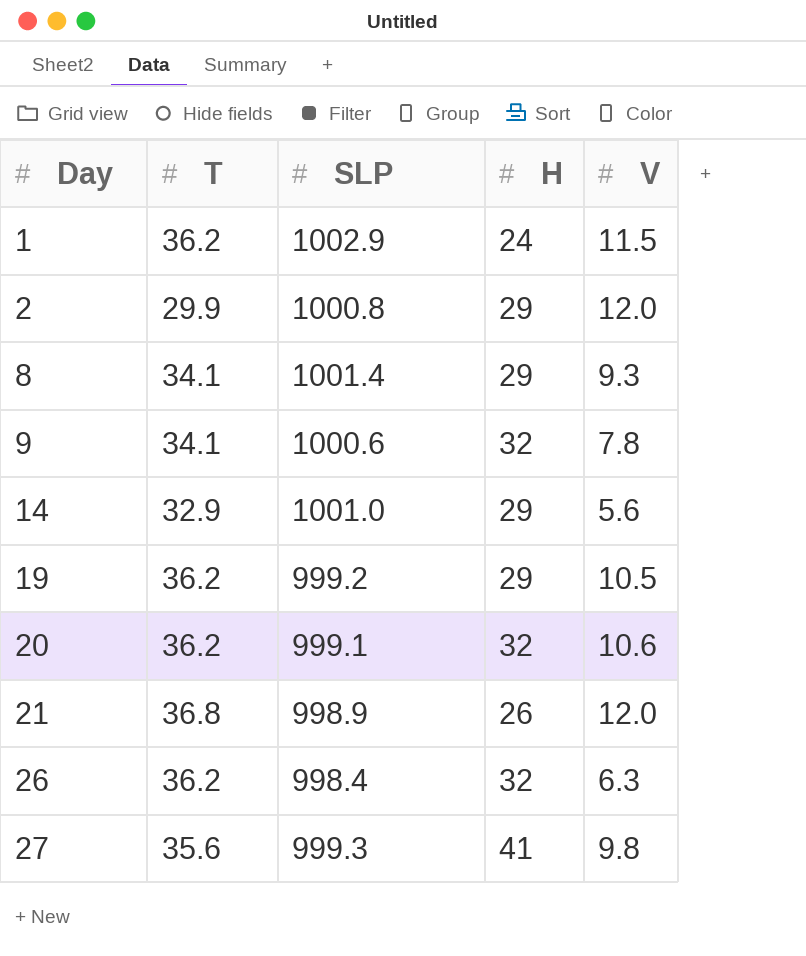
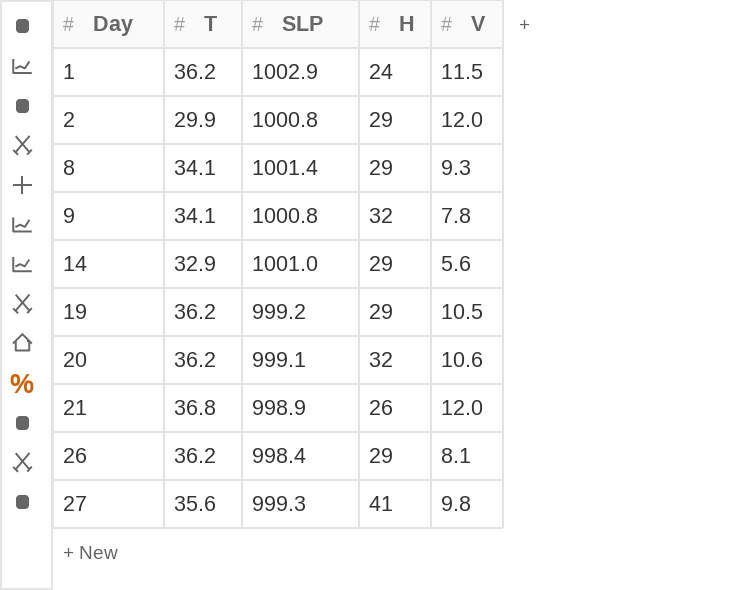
9 | SLP: 1000.6 -> 1000.8
26 | H: 32 -> 29
26 | V: 6.3 -> 8.1

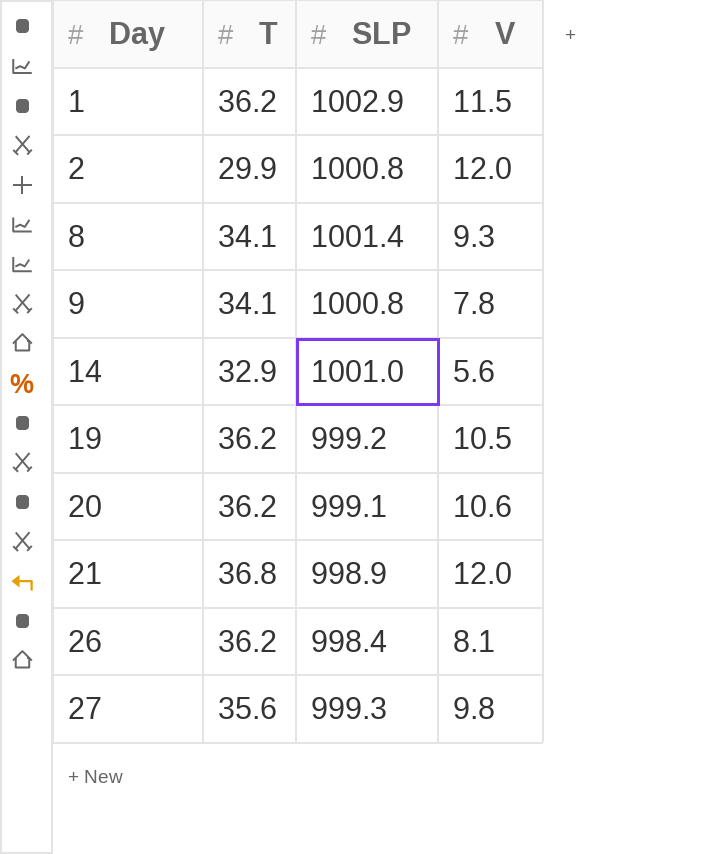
column H | position: 4 -> none

